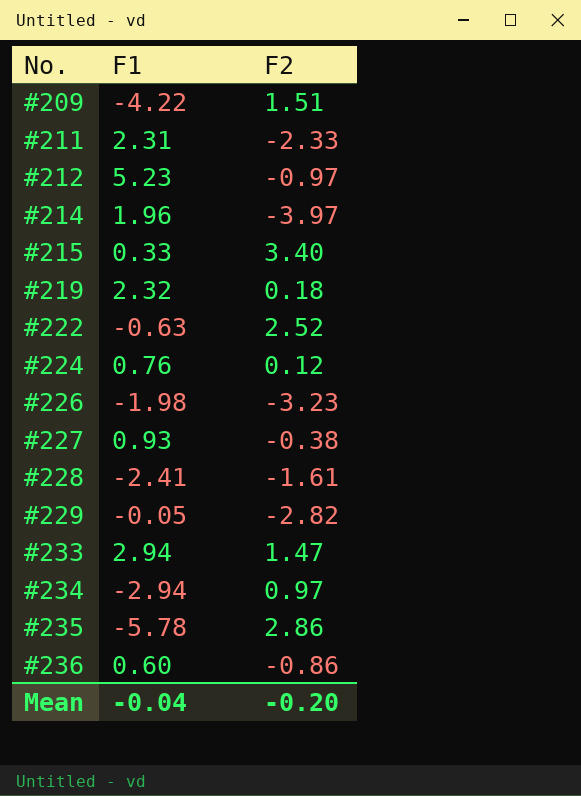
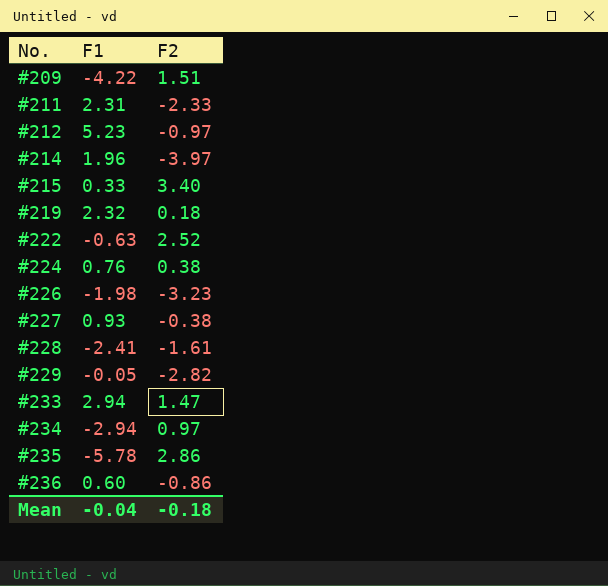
#224 | F2: 0.12 -> 0.38
Mean | F2: -0.20 -> -0.18

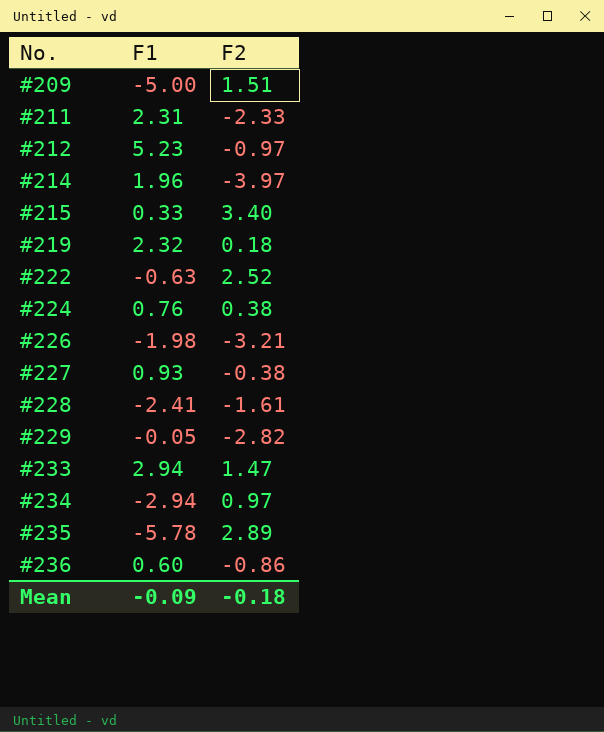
#209 | F1: -4.22 -> -5.00
#226 | F2: -3.23 -> -3.21
#235 | F2: 2.86 -> 2.89
Mean | F1: -0.04 -> -0.09

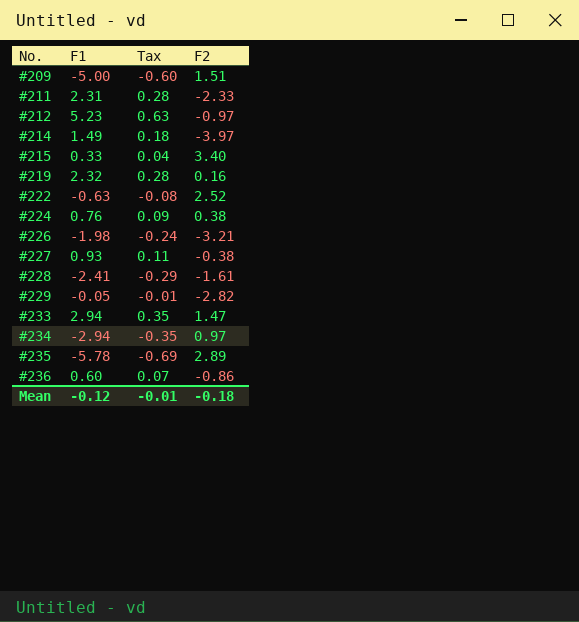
column Tax | formula: none -> [F1] * 0.12
#214 | F1: 1.96 -> 1.49
#219 | F2: 0.18 -> 0.16
Mean | F1: -0.09 -> -0.12

